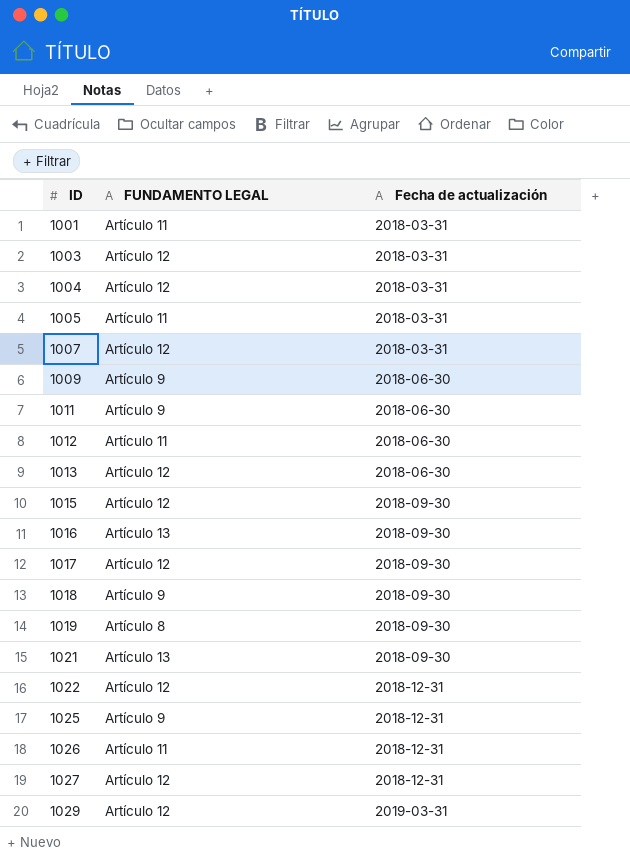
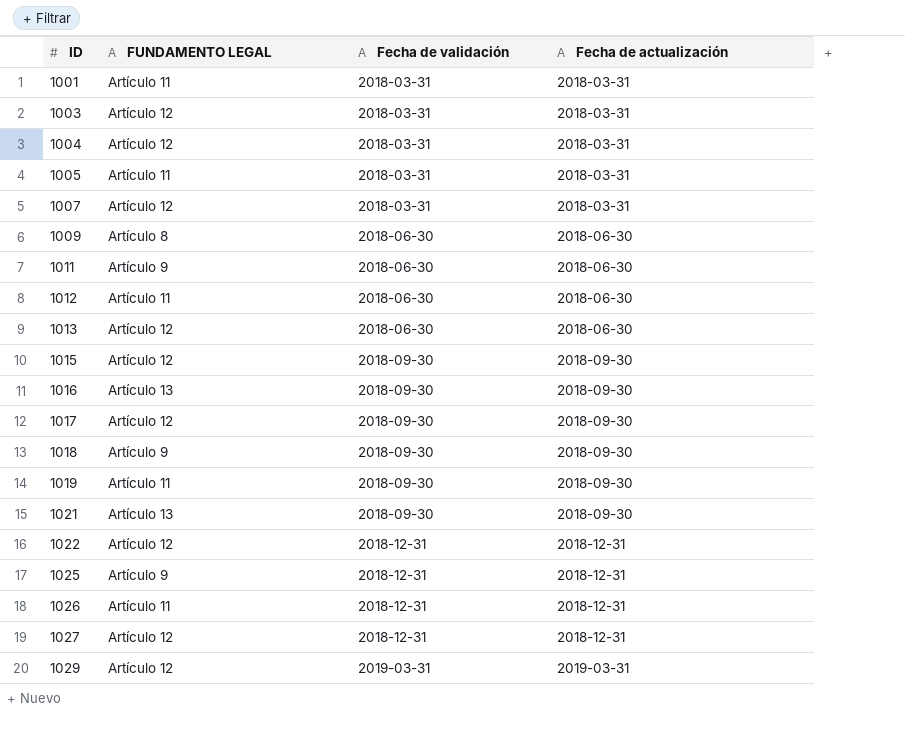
column Fecha de validación | position: none -> 3
1009 | FUNDAMENTO LEGAL: Artículo 9 -> Artículo 8
1019 | FUNDAMENTO LEGAL: Artículo 8 -> Artículo 11

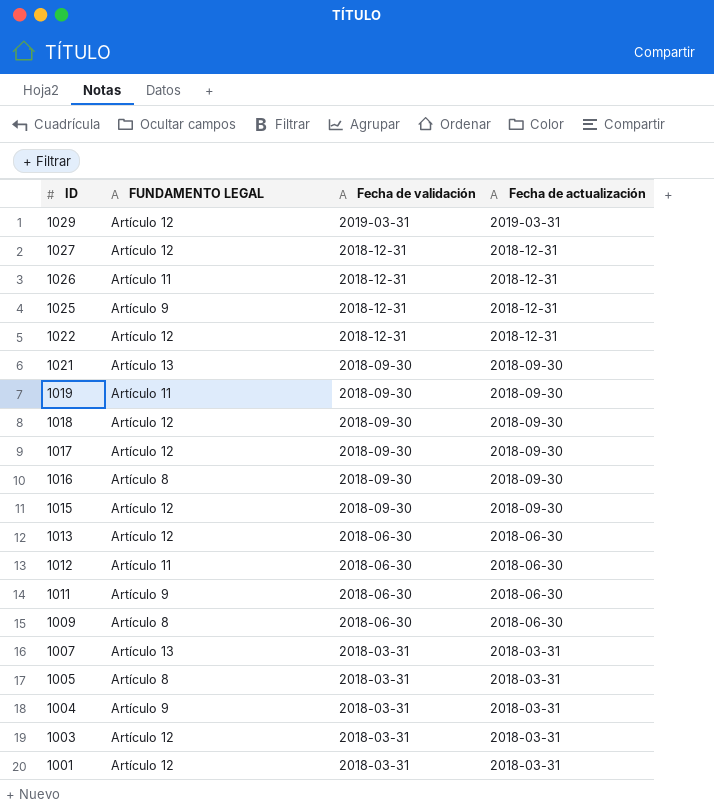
row order: ID ascending -> ID descending
1018 | FUNDAMENTO LEGAL: Artículo 9 -> Artículo 12
1016 | FUNDAMENTO LEGAL: Artículo 13 -> Artículo 8
1007 | FUNDAMENTO LEGAL: Artículo 12 -> Artículo 13
1005 | FUNDAMENTO LEGAL: Artículo 11 -> Artículo 8
1004 | FUNDAMENTO LEGAL: Artículo 12 -> Artículo 9
1001 | FUNDAMENTO LEGAL: Artículo 11 -> Artículo 12

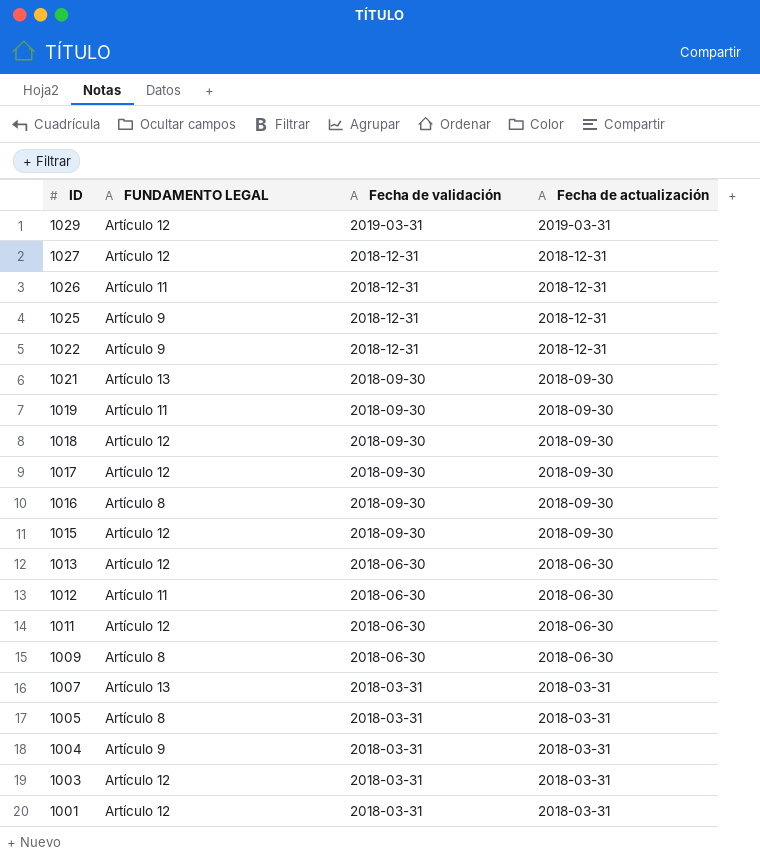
1022 | FUNDAMENTO LEGAL: Artículo 12 -> Artículo 9
1011 | FUNDAMENTO LEGAL: Artículo 9 -> Artículo 12

